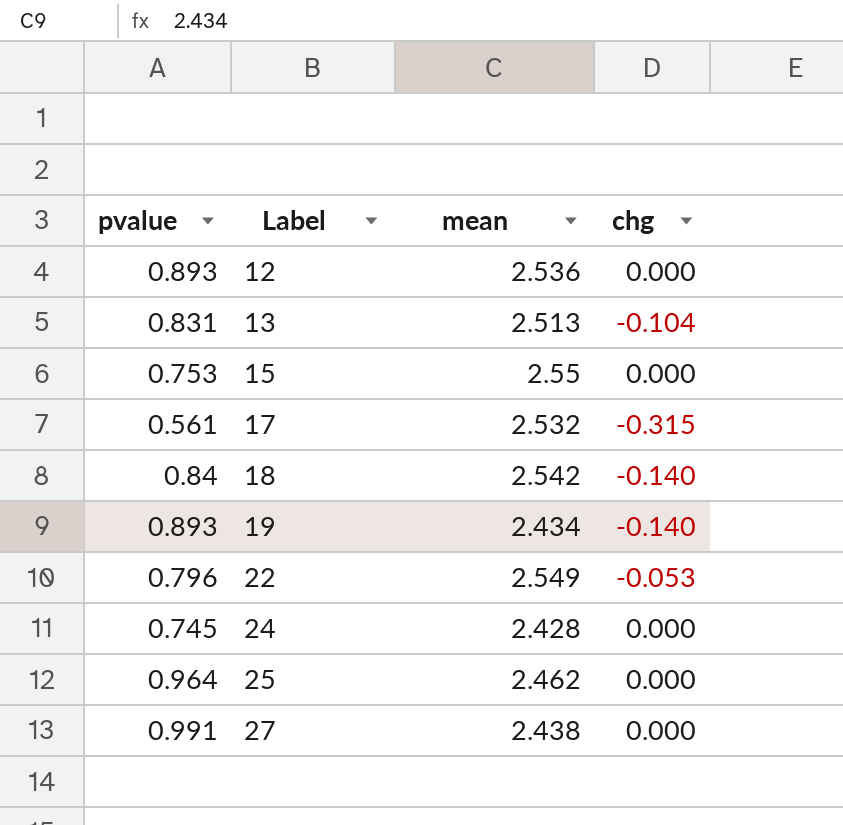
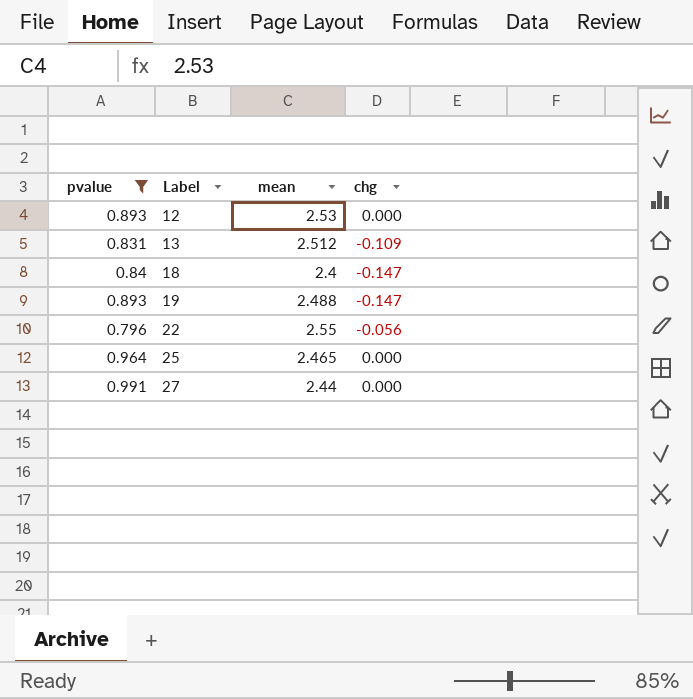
filter: none -> pvalue >= 0.796
12 | mean: 2.536 -> 2.53
13 | mean: 2.513 -> 2.512
13 | chg: -0.104 -> -0.109
18 | mean: 2.542 -> 2.4
18 | chg: -0.140 -> -0.147
19 | mean: 2.434 -> 2.488
19 | chg: -0.140 -> -0.147
22 | mean: 2.549 -> 2.55
22 | chg: -0.053 -> -0.056
25 | mean: 2.462 -> 2.465
27 | mean: 2.438 -> 2.44

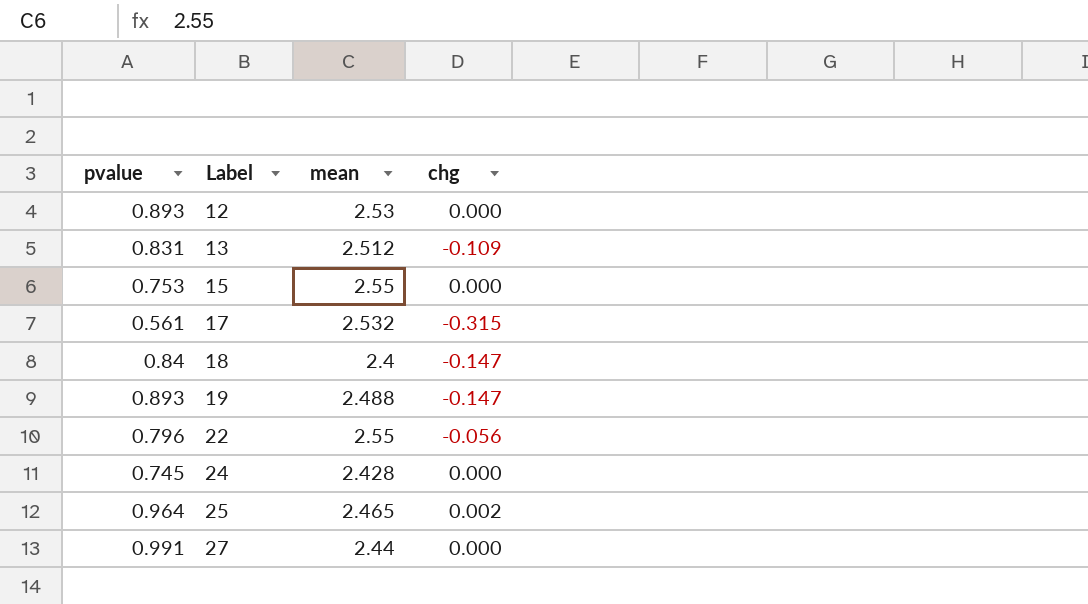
filter: pvalue >= 0.796 -> none
25 | chg: 0.000 -> 0.002

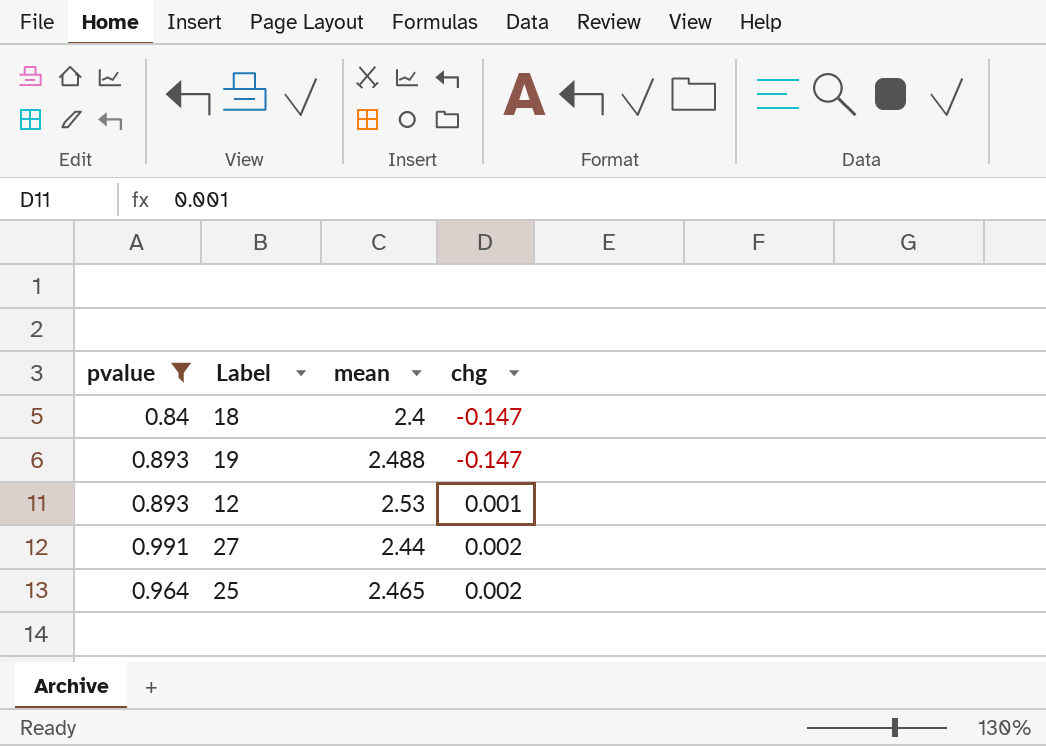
filter: none -> pvalue >= 0.84
row order: Label ascending -> chg ascending
12 | chg: 0.000 -> 0.001
27 | chg: 0.000 -> 0.002

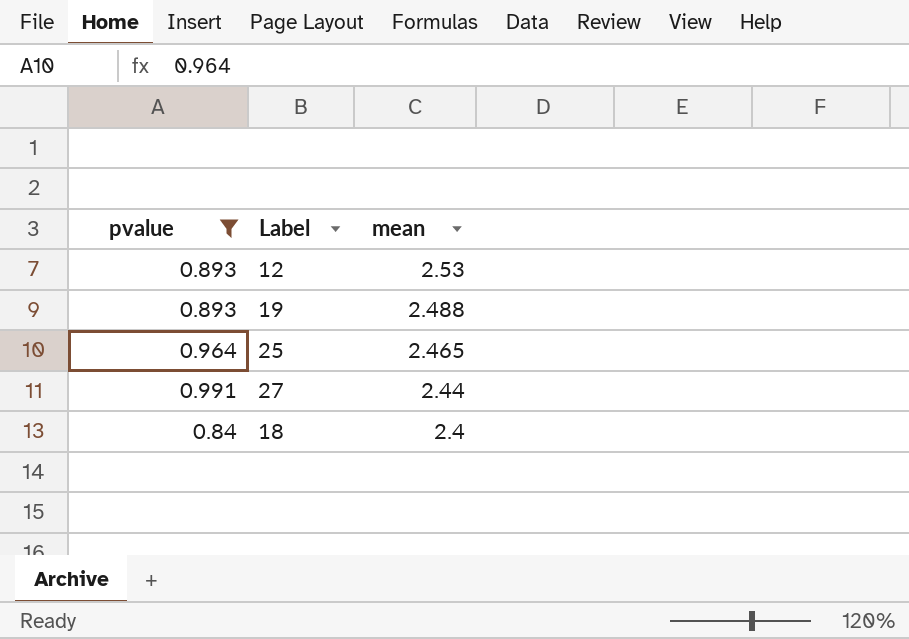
row order: chg ascending -> mean descending
column chg | position: 4 -> none

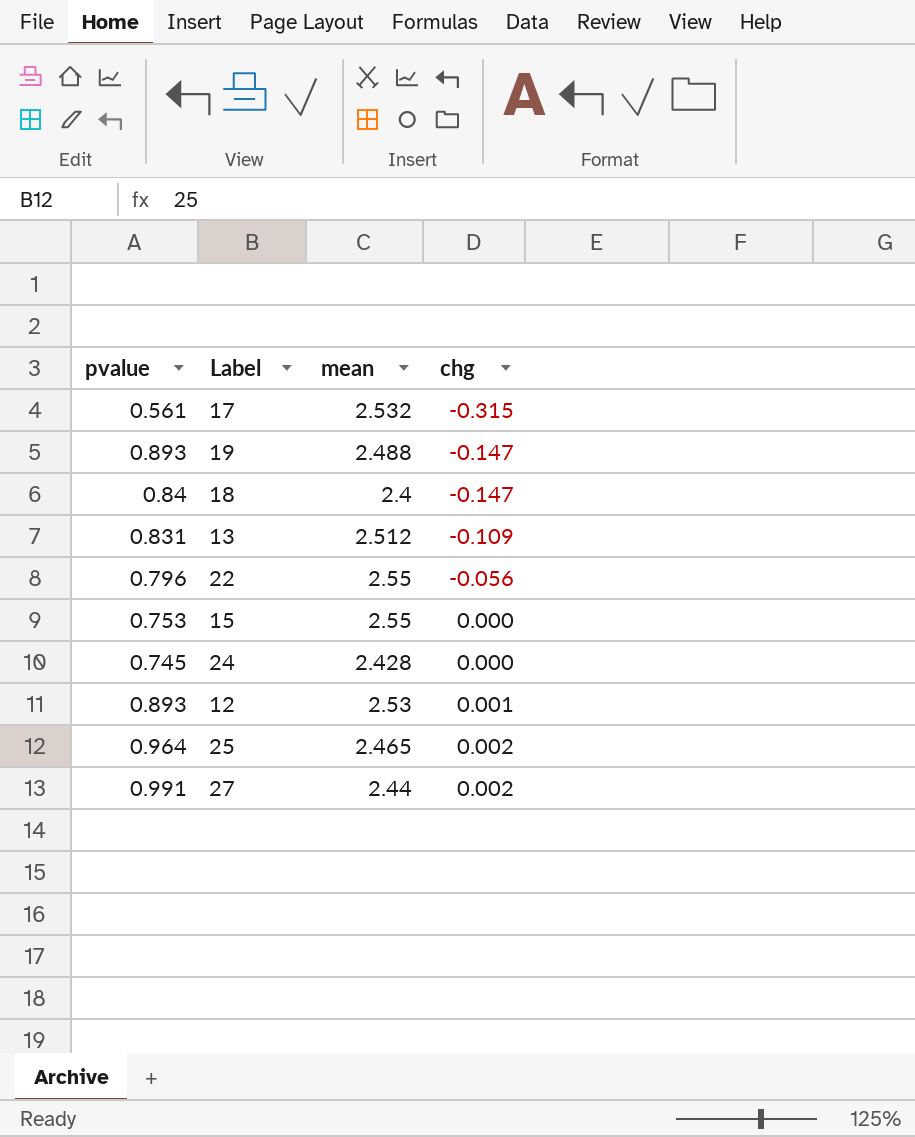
filter: pvalue >= 0.84 -> none
row order: mean descending -> chg ascending
column chg | position: none -> 4

